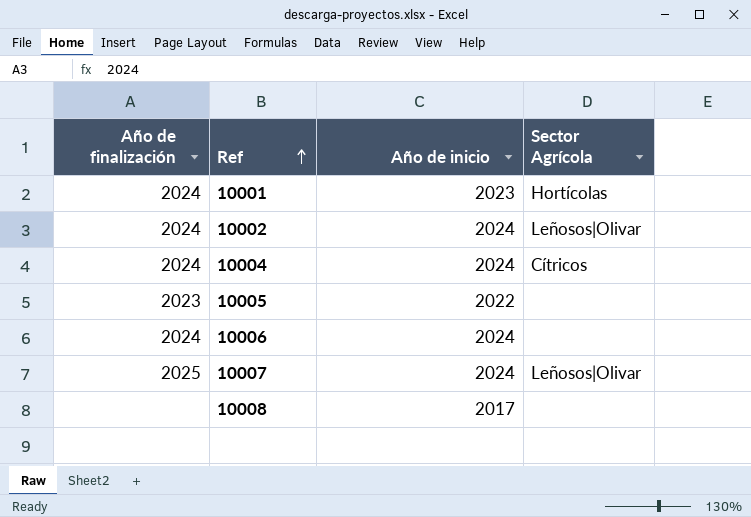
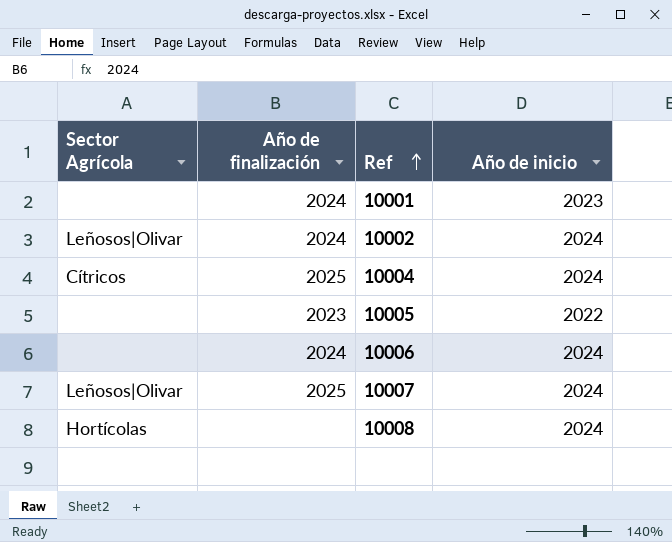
column Sector Agrícola | position: 4 -> 1
10001 | Sector Agrícola: Hortícolas -> none
10004 | Año de finalización: 2024 -> 2025
10008 | Sector Agrícola: none -> Hortícolas
10008 | Año de inicio: 2017 -> 2024

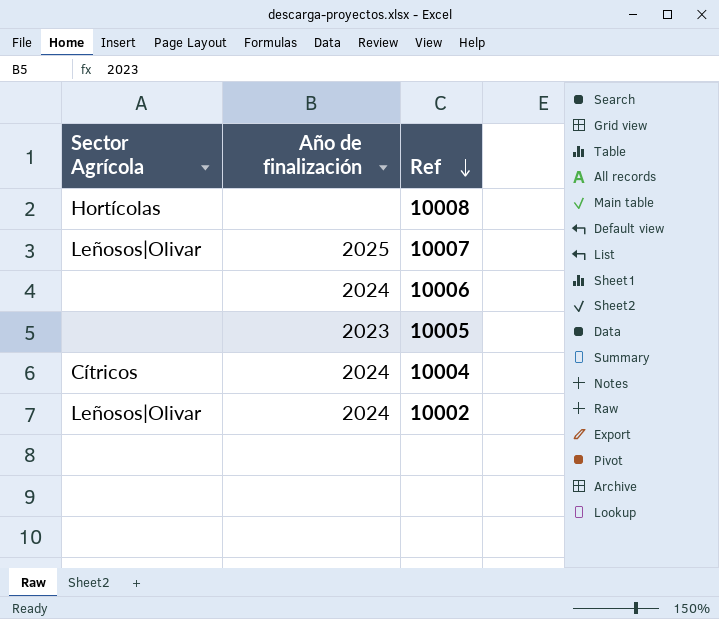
row order: Ref ascending -> Ref descending
column Año de inicio | position: 4 -> none
row 10001: none | 2024 | 2023 -> none
10004 | Año de finalización: 2025 -> 2024

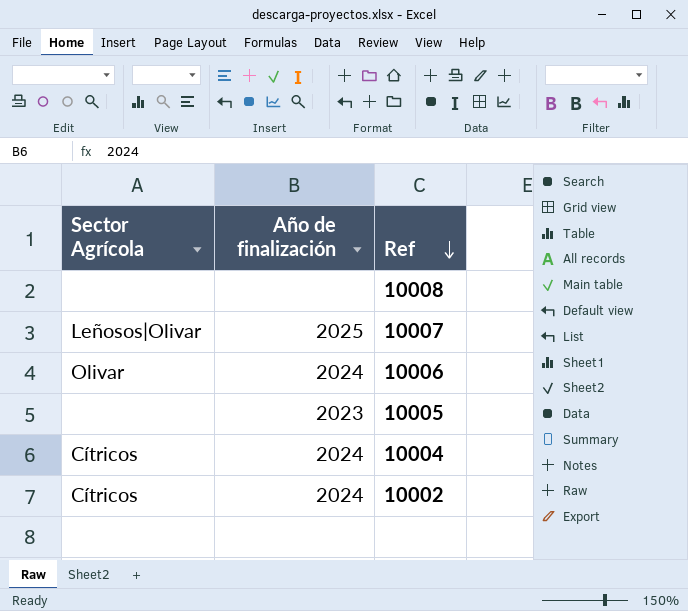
10008 | Sector Agrícola: Hortícolas -> none
10006 | Sector Agrícola: none -> Olivar
10002 | Sector Agrícola: Leñosos|Olivar -> Cítricos

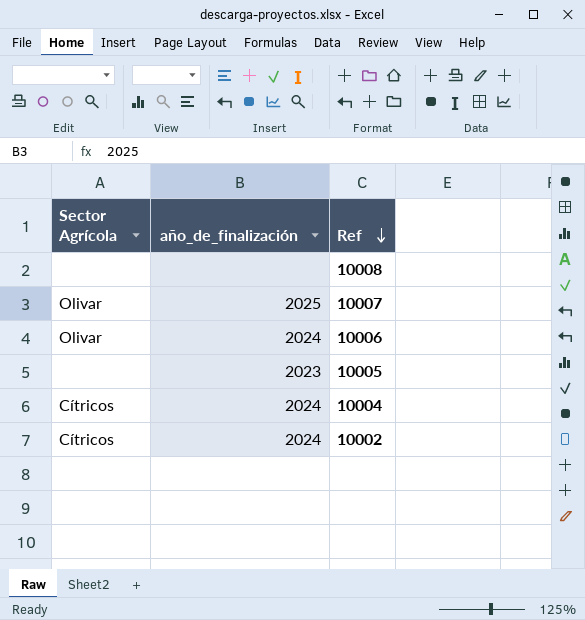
column name: Año de finalización -> año_de_finalización
10007 | Sector Agrícola: Leñosos|Olivar -> Olivar

